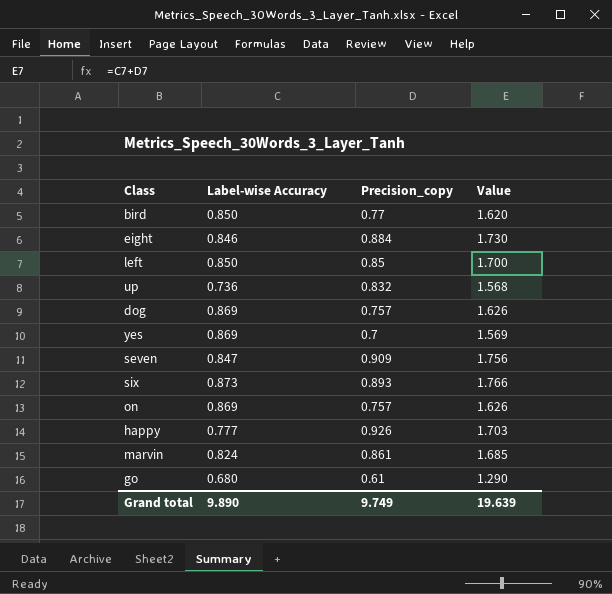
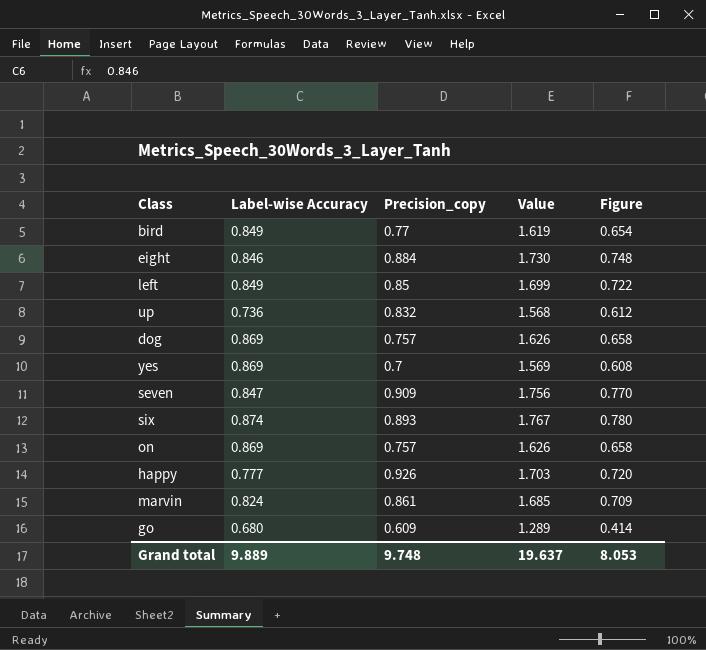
column Figure | formula: none -> [Label-wise Accuracy] * [Precision_copy]
bird | Label-wise Accuracy: 0.850 -> 0.849
bird | Value: 1.620 -> 1.619
left | Label-wise Accuracy: 0.850 -> 0.849
left | Value: 1.700 -> 1.699
six | Label-wise Accuracy: 0.873 -> 0.874
six | Value: 1.766 -> 1.767
go | Precision_copy: 0.61 -> 0.609
go | Value: 1.290 -> 1.289
Grand total | Label-wise Accuracy: 9.890 -> 9.889
Grand total | Precision_copy: 9.749 -> 9.748
Grand total | Value: 19.639 -> 19.637

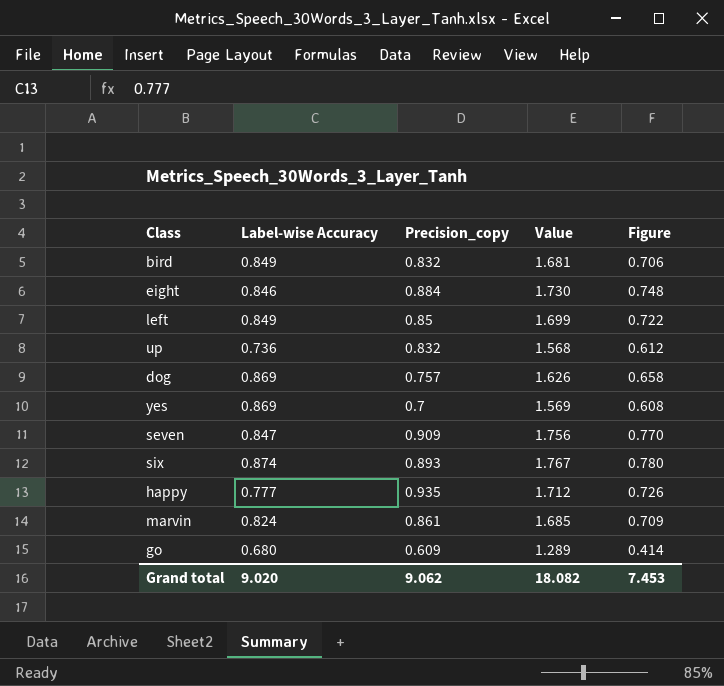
row on: 0.869 | 0.757 | 1.626 | 0.658 -> none
bird | Precision_copy: 0.77 -> 0.832
bird | Value: 1.619 -> 1.681
bird | Figure: 0.654 -> 0.706
happy | Precision_copy: 0.926 -> 0.935
happy | Value: 1.703 -> 1.712
happy | Figure: 0.720 -> 0.726
Grand total | Label-wise Accuracy: 9.889 -> 9.020
Grand total | Precision_copy: 9.748 -> 9.062
Grand total | Value: 19.637 -> 18.082
Grand total | Figure: 8.053 -> 7.453

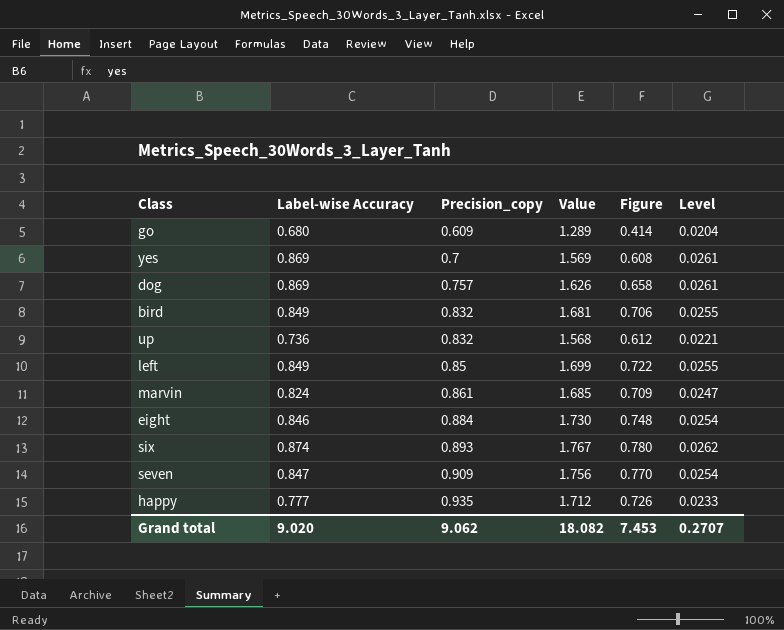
row order: none -> Precision_copy ascending
column Level | formula: none -> [Label-wise Accuracy] * 0.03

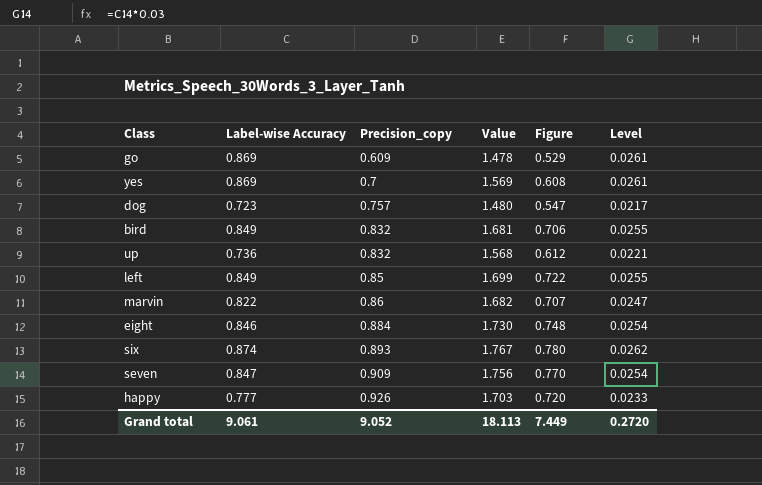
go | Label-wise Accuracy: 0.680 -> 0.869
go | Value: 1.289 -> 1.478
go | Figure: 0.414 -> 0.529
go | Level: 0.0204 -> 0.0261
dog | Label-wise Accuracy: 0.869 -> 0.723
dog | Value: 1.626 -> 1.480
dog | Figure: 0.658 -> 0.547
dog | Level: 0.0261 -> 0.0217
marvin | Label-wise Accuracy: 0.824 -> 0.822
marvin | Precision_copy: 0.861 -> 0.86
marvin | Value: 1.685 -> 1.682
marvin | Figure: 0.709 -> 0.707
happy | Precision_copy: 0.935 -> 0.926
happy | Value: 1.712 -> 1.703
happy | Figure: 0.726 -> 0.720
Grand total | Label-wise Accuracy: 9.020 -> 9.061
Grand total | Precision_copy: 9.062 -> 9.052
Grand total | Value: 18.082 -> 18.113
Grand total | Figure: 7.453 -> 7.449
Grand total | Level: 0.2707 -> 0.2720

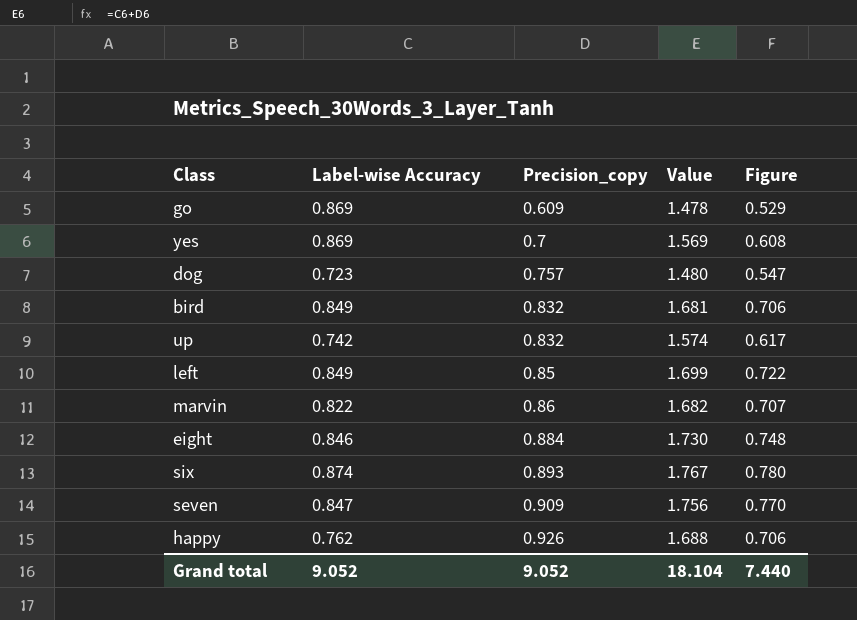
column Level | formula: [Label-wise Accuracy] * 0.03 -> none
up | Label-wise Accuracy: 0.736 -> 0.742
up | Value: 1.568 -> 1.574
up | Figure: 0.612 -> 0.617
happy | Label-wise Accuracy: 0.777 -> 0.762
happy | Value: 1.703 -> 1.688
happy | Figure: 0.720 -> 0.706
Grand total | Label-wise Accuracy: 9.061 -> 9.052
Grand total | Value: 18.113 -> 18.104
Grand total | Figure: 7.449 -> 7.440

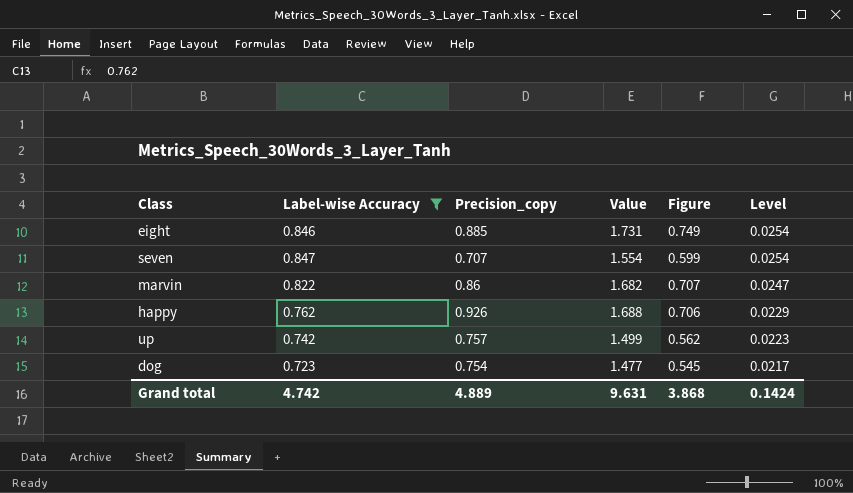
filter: none -> Label-wise Accuracy <= 0.847
row order: Precision_copy ascending -> Level descending
column Level | formula: none -> [Label-wise Accuracy] * 0.03
eight | Precision_copy: 0.884 -> 0.885
eight | Value: 1.730 -> 1.731
eight | Figure: 0.748 -> 0.749
seven | Precision_copy: 0.909 -> 0.707
seven | Value: 1.756 -> 1.554
seven | Figure: 0.770 -> 0.599
up | Precision_copy: 0.832 -> 0.757
up | Value: 1.574 -> 1.499
up | Figure: 0.617 -> 0.562
dog | Precision_copy: 0.757 -> 0.754
dog | Value: 1.480 -> 1.477
dog | Figure: 0.547 -> 0.545
Grand total | Label-wise Accuracy: 9.052 -> 4.742
Grand total | Precision_copy: 9.052 -> 4.889
Grand total | Value: 18.104 -> 9.631
Grand total | Figure: 7.440 -> 3.868

